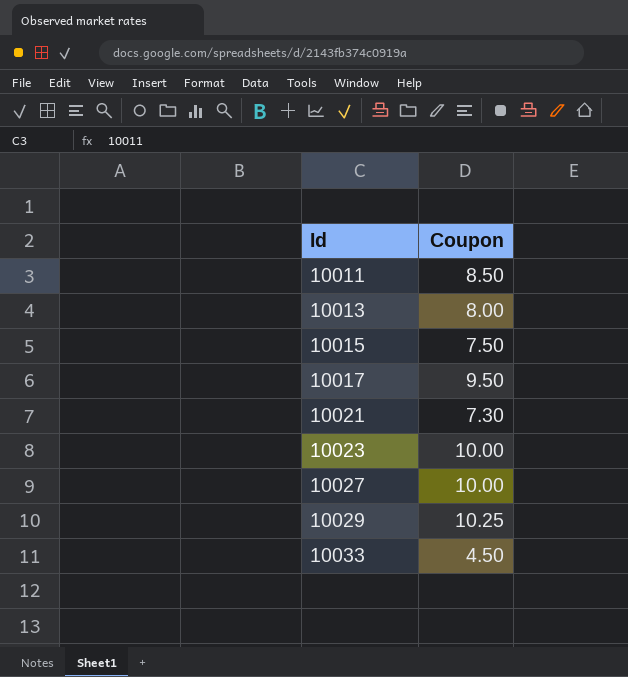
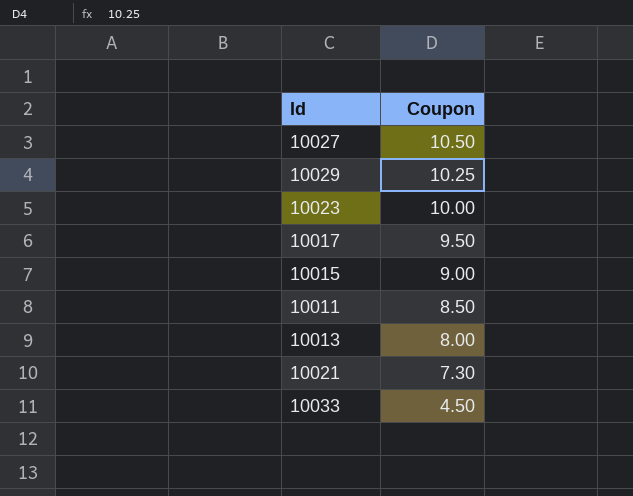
row order: Id ascending -> Coupon descending
10027 | Coupon: 10.00 -> 10.50
10015 | Coupon: 7.50 -> 9.00

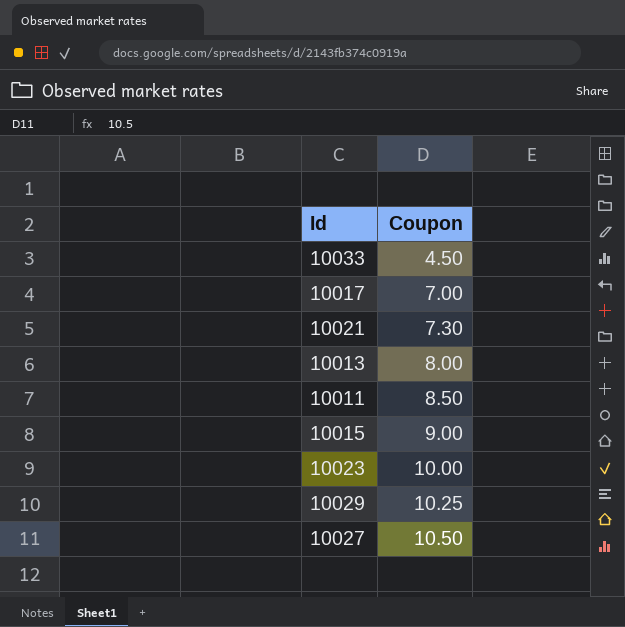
row order: Coupon descending -> Coupon ascending
10017 | Coupon: 9.50 -> 7.00

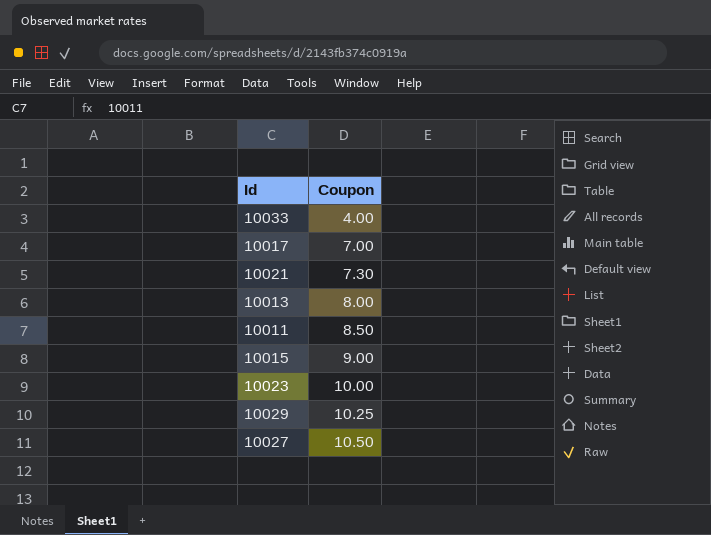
10033 | Coupon: 4.50 -> 4.00

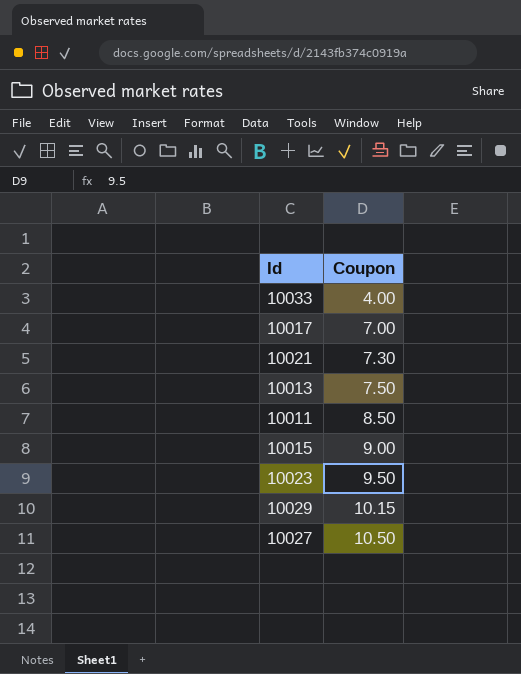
10013 | Coupon: 8.00 -> 7.50
10023 | Coupon: 10.00 -> 9.50
10029 | Coupon: 10.25 -> 10.15

